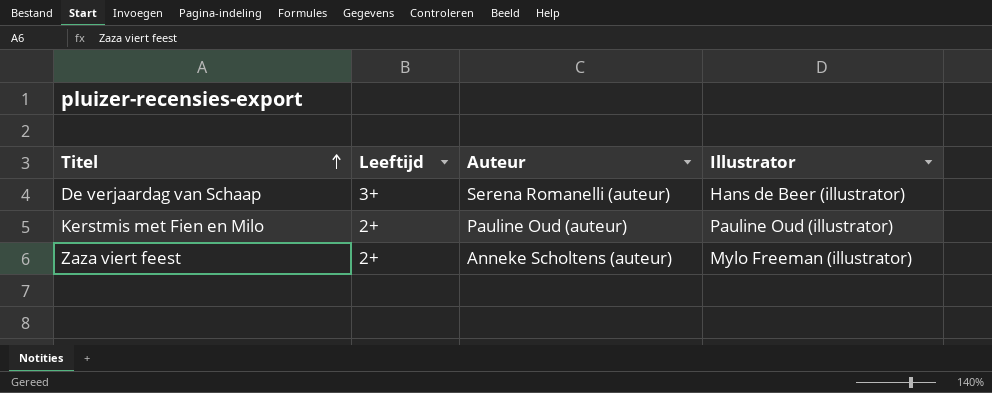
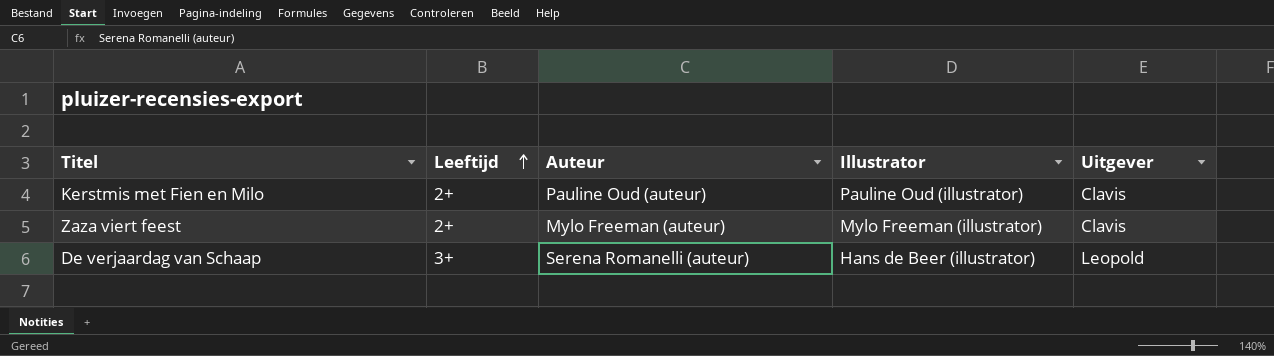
row order: Titel ascending -> Leeftijd ascending
column Uitgever | position: none -> 5
Zaza viert feest | Auteur: Anneke Scholtens (auteur) -> Mylo Freeman (auteur)

